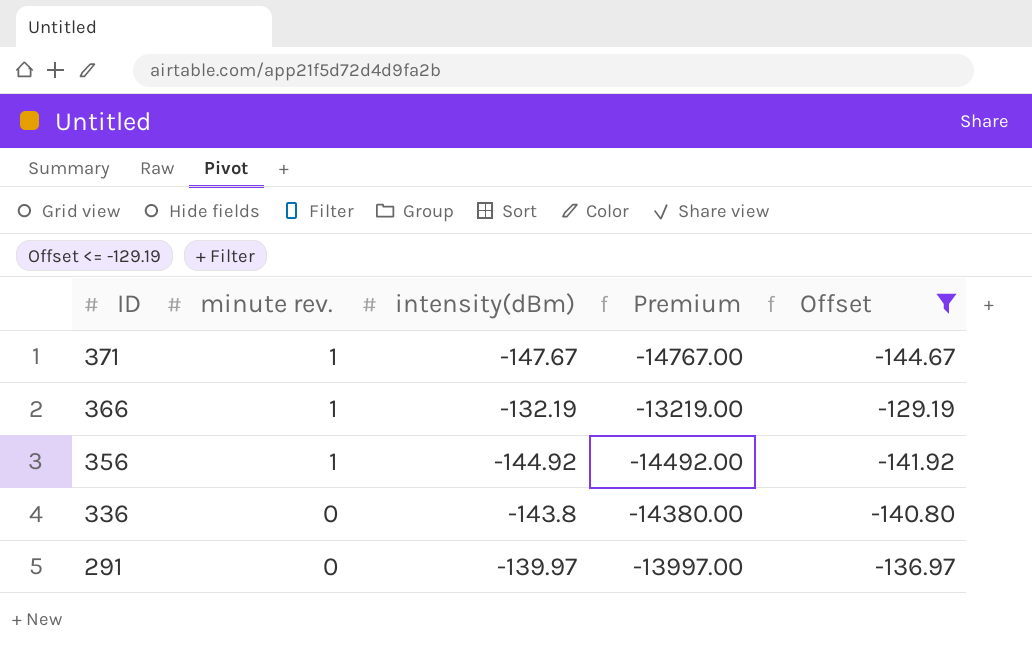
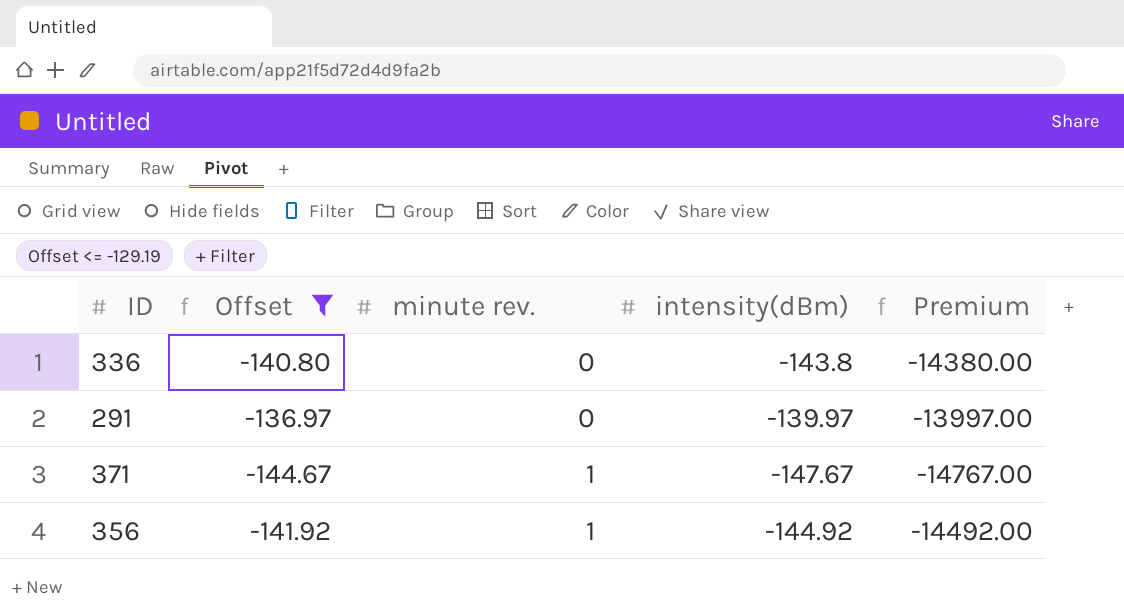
row order: ID descending -> minute rev. ascending
column Offset | position: 5 -> 2
row 366: 1 | -132.19 | -13219.00 | -129.19 -> none

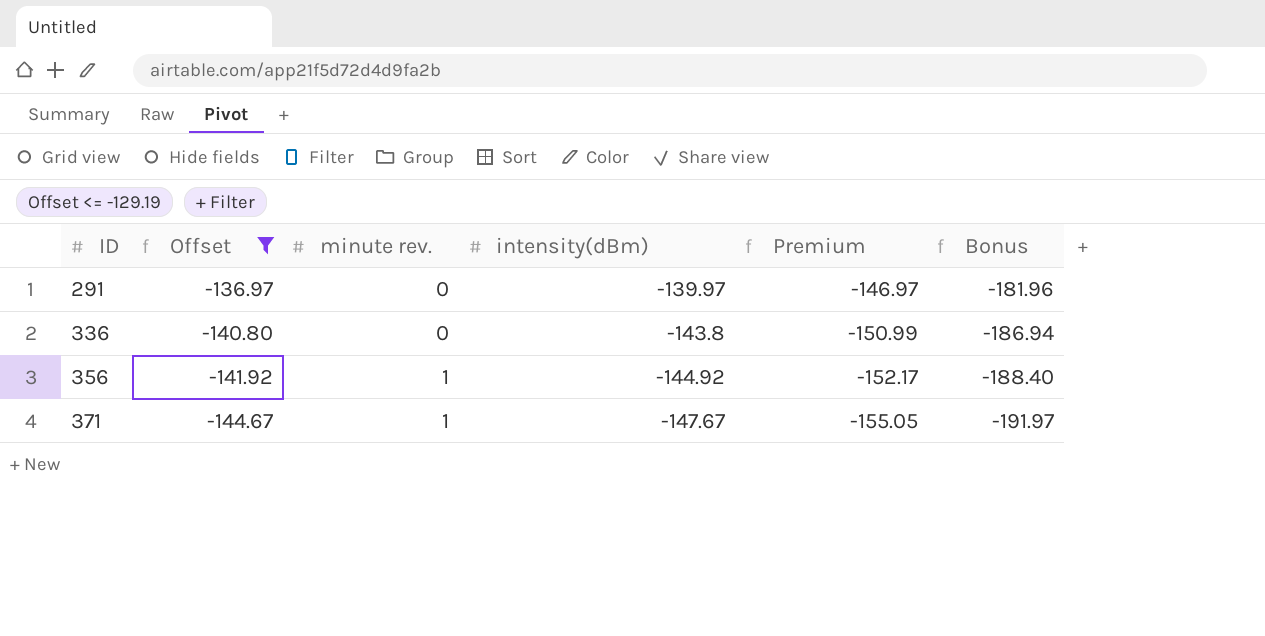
row order: minute rev. ascending -> ID ascending
column Premium | formula: [intensity(dBm)] * 100 -> [intensity(dBm)] * 1.05
column Bonus | formula: none -> [intensity(dBm)] * 1.3

